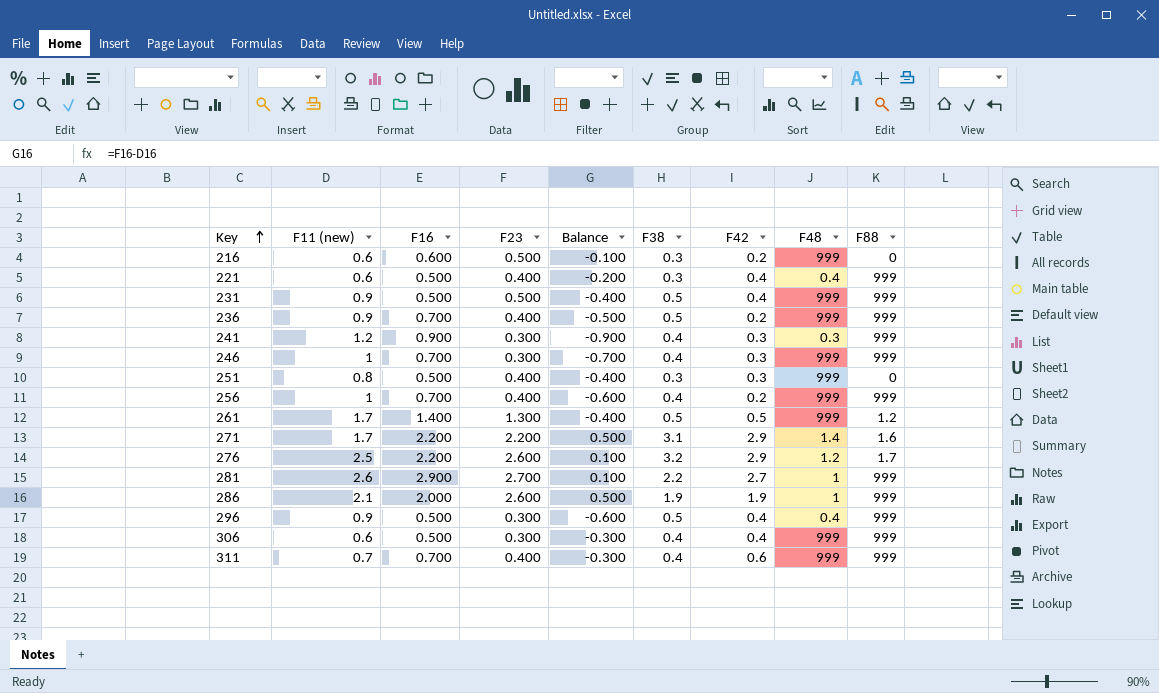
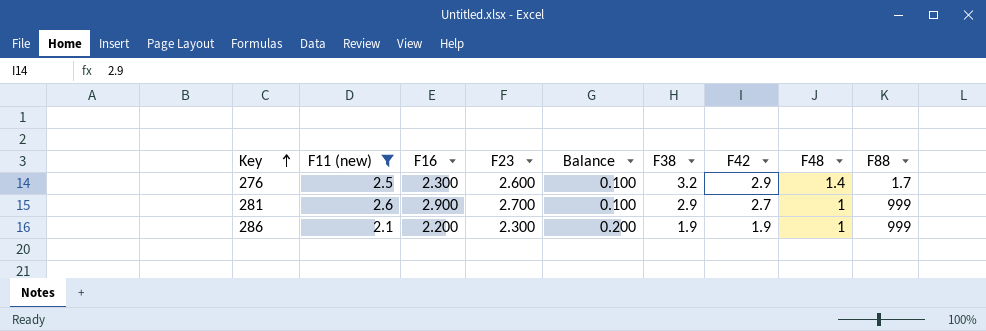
filter: none -> F11 (new) >= 2.1
276 | F16: 2.200 -> 2.300
276 | F48: 1.2 -> 1.4
281 | F38: 2.2 -> 2.9
286 | F16: 2.000 -> 2.200
286 | F23: 2.600 -> 2.300
286 | Balance: 0.500 -> 0.200

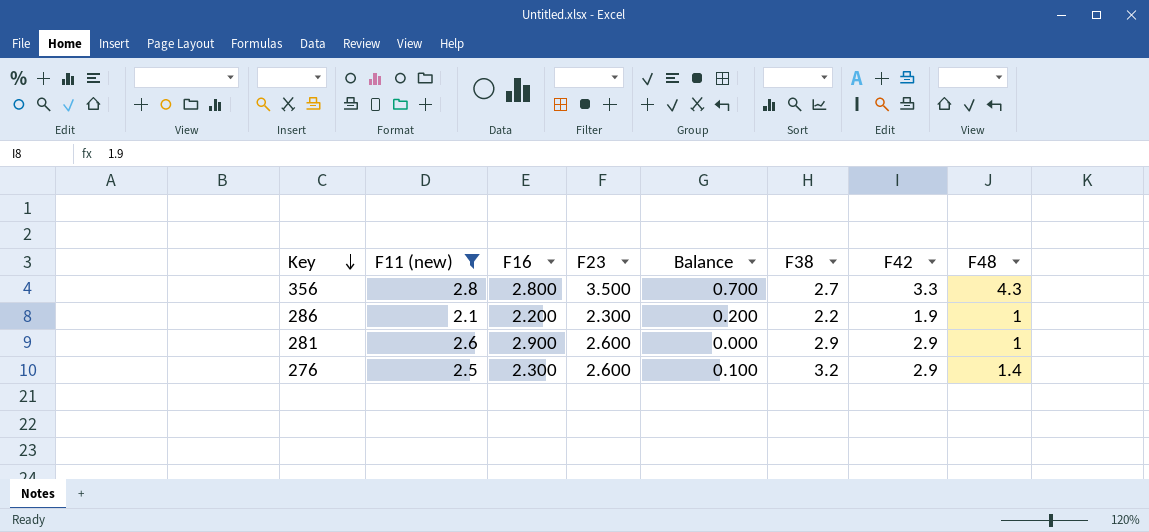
row order: Key ascending -> Key descending
column F88 | position: 9 -> none
row 356: none -> 2.8 | 2.800 | 3.500 | 0.700 | 2.7 | 3.3 | 4.3
286 | F38: 1.9 -> 2.2
281 | F23: 2.700 -> 2.600
281 | Balance: 0.100 -> 0.000
281 | F42: 2.7 -> 2.9

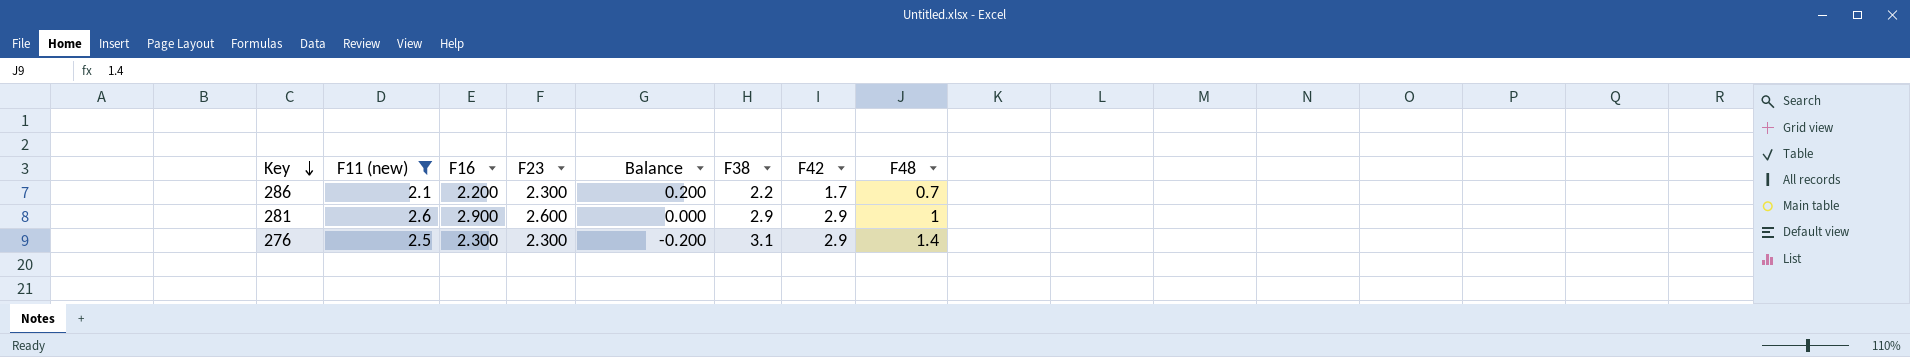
row 356: 2.8 | 2.800 | 3.500 | 0.700 | 2.7 | 3.3 | 4.3 -> none
286 | F42: 1.9 -> 1.7
286 | F48: 1 -> 0.7
276 | F23: 2.600 -> 2.300
276 | Balance: 0.100 -> -0.200
276 | F38: 3.2 -> 3.1

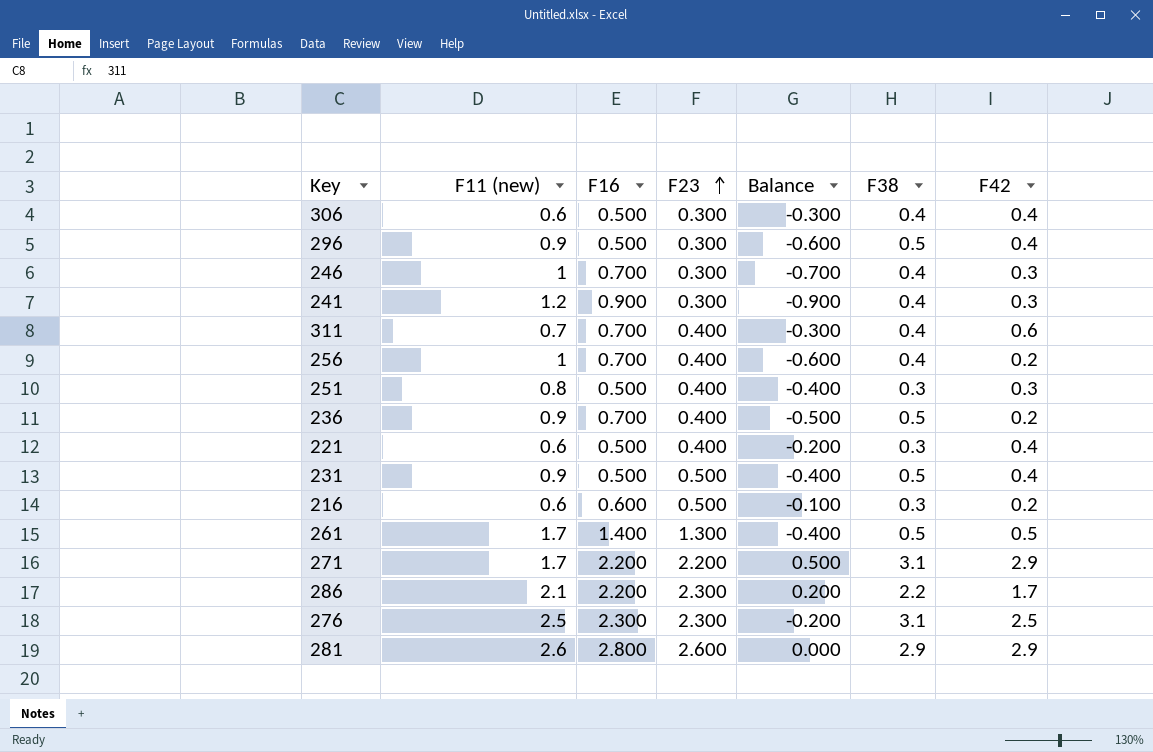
filter: F11 (new) >= 2.1 -> none
row order: Key descending -> F23 ascending
column F48 | position: 8 -> none
276 | F42: 2.9 -> 2.5
281 | F16: 2.900 -> 2.800

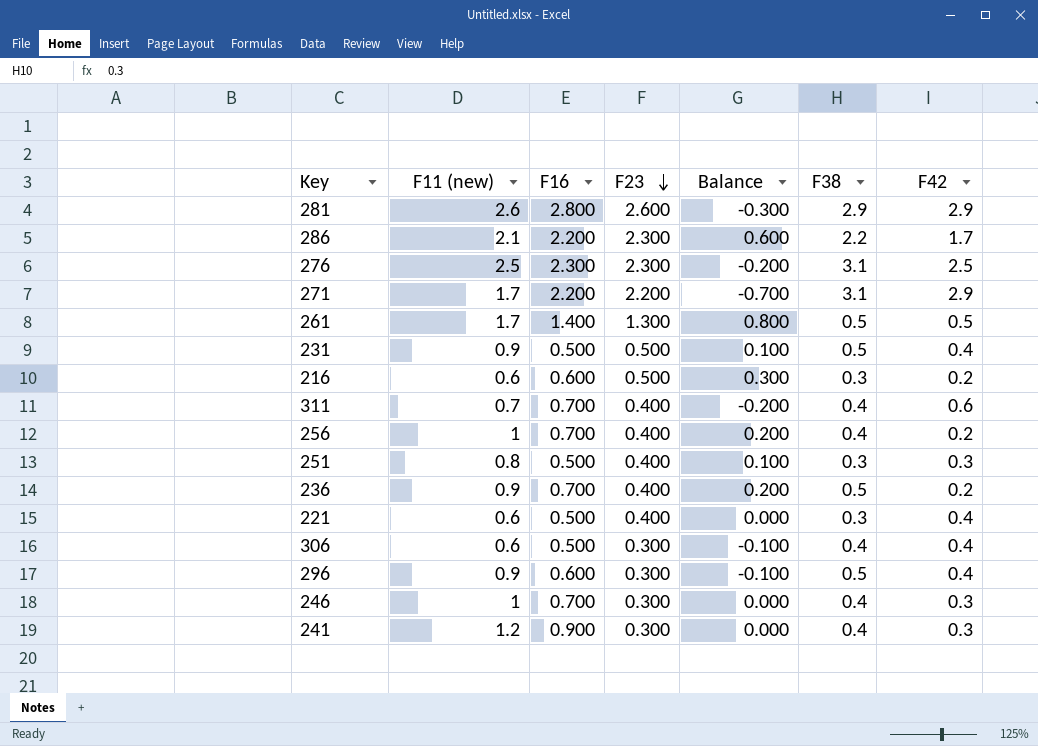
row order: F23 ascending -> F23 descending
column Balance | formula: [F23] - [F11 (new)] -> [F23] - [F42]
296 | F16: 0.500 -> 0.600

